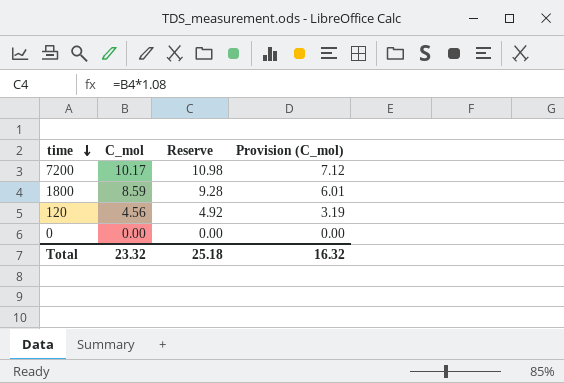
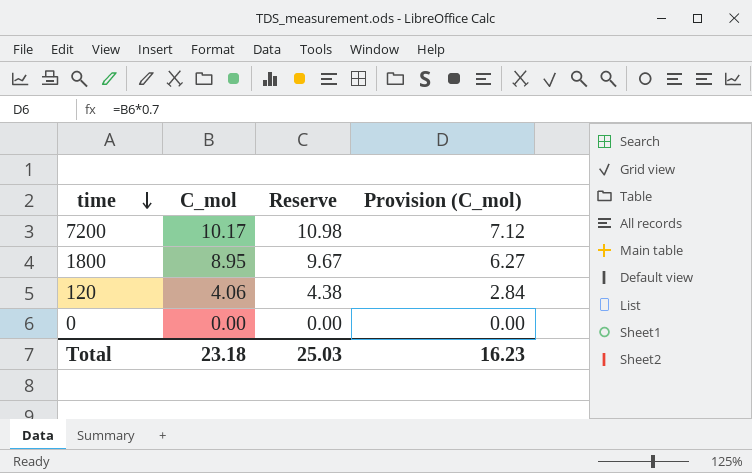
1800 | C_mol: 8.59 -> 8.95
1800 | Reserve: 9.28 -> 9.67
1800 | Provision (C_mol): 6.01 -> 6.27
120 | C_mol: 4.56 -> 4.06
120 | Reserve: 4.92 -> 4.38
120 | Provision (C_mol): 3.19 -> 2.84
Total | C_mol: 23.32 -> 23.18
Total | Reserve: 25.18 -> 25.03
Total | Provision (C_mol): 16.32 -> 16.23

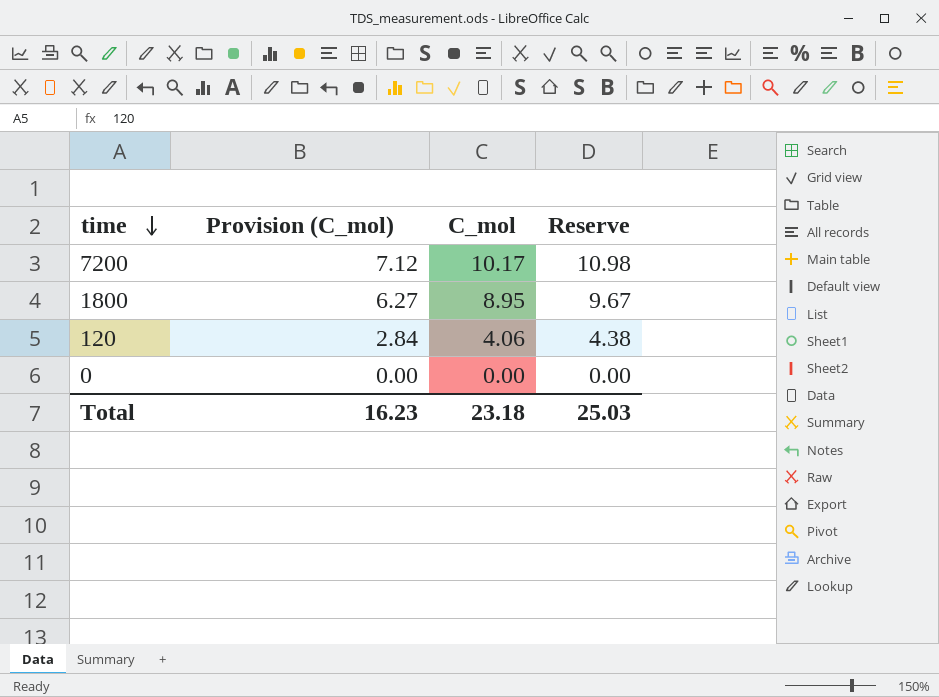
column Provision (C_mol) | position: 4 -> 2

